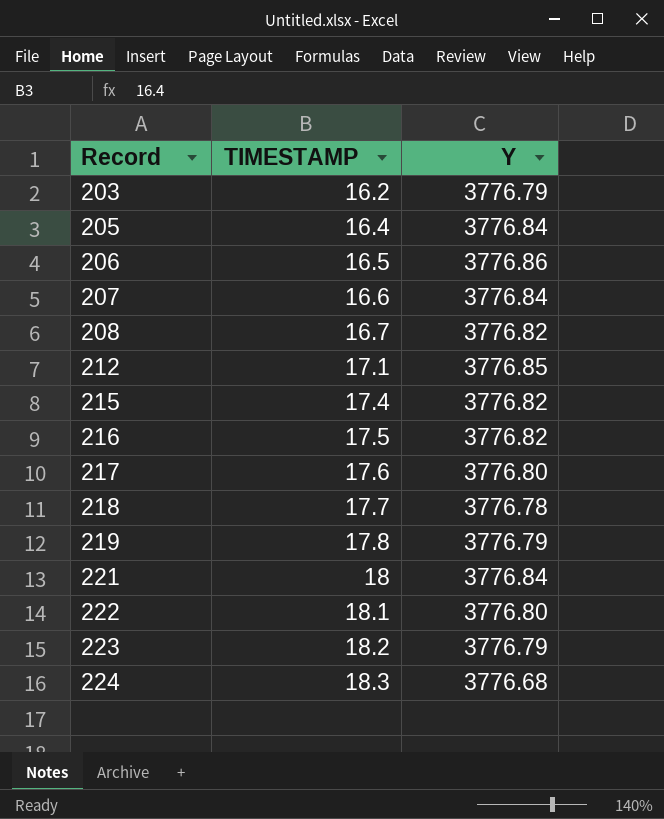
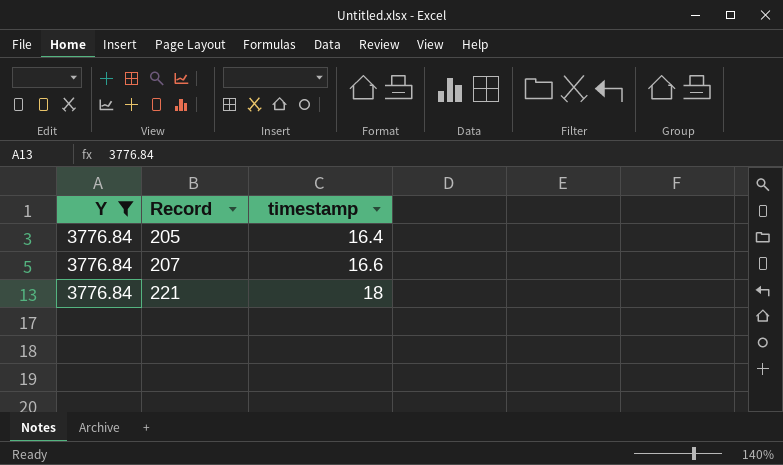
filter: none -> Y = 3776.84
column Y | position: 3 -> 1
column name: TIMESTAMP -> timestamp

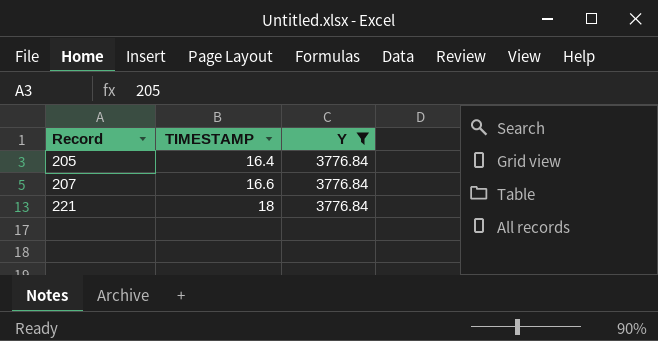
column name: timestamp -> TIMESTAMP
column Y | position: 1 -> 3

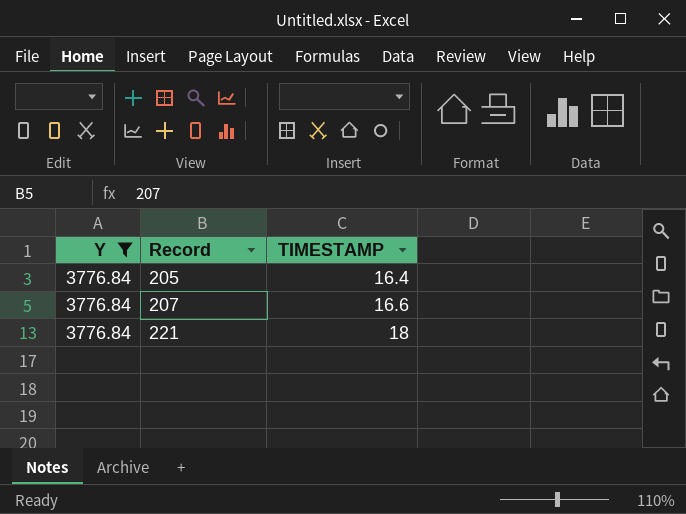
column Y | position: 3 -> 1

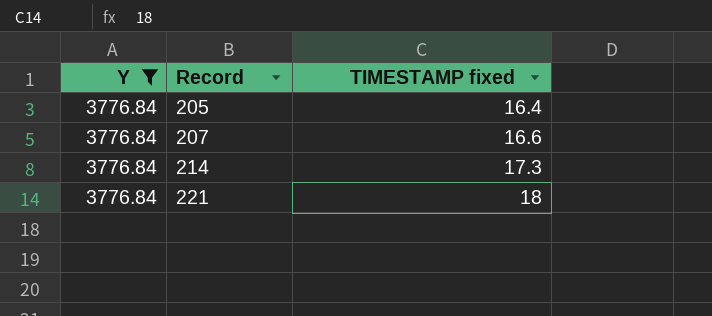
column name: TIMESTAMP -> TIMESTAMP fixed
row 214: none -> 3776.84 | 17.3

